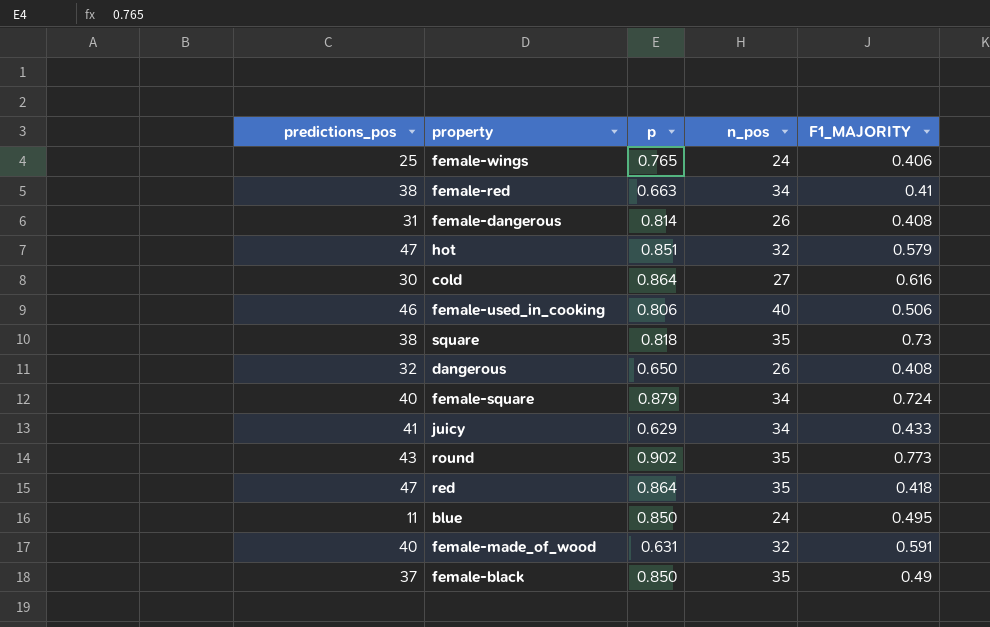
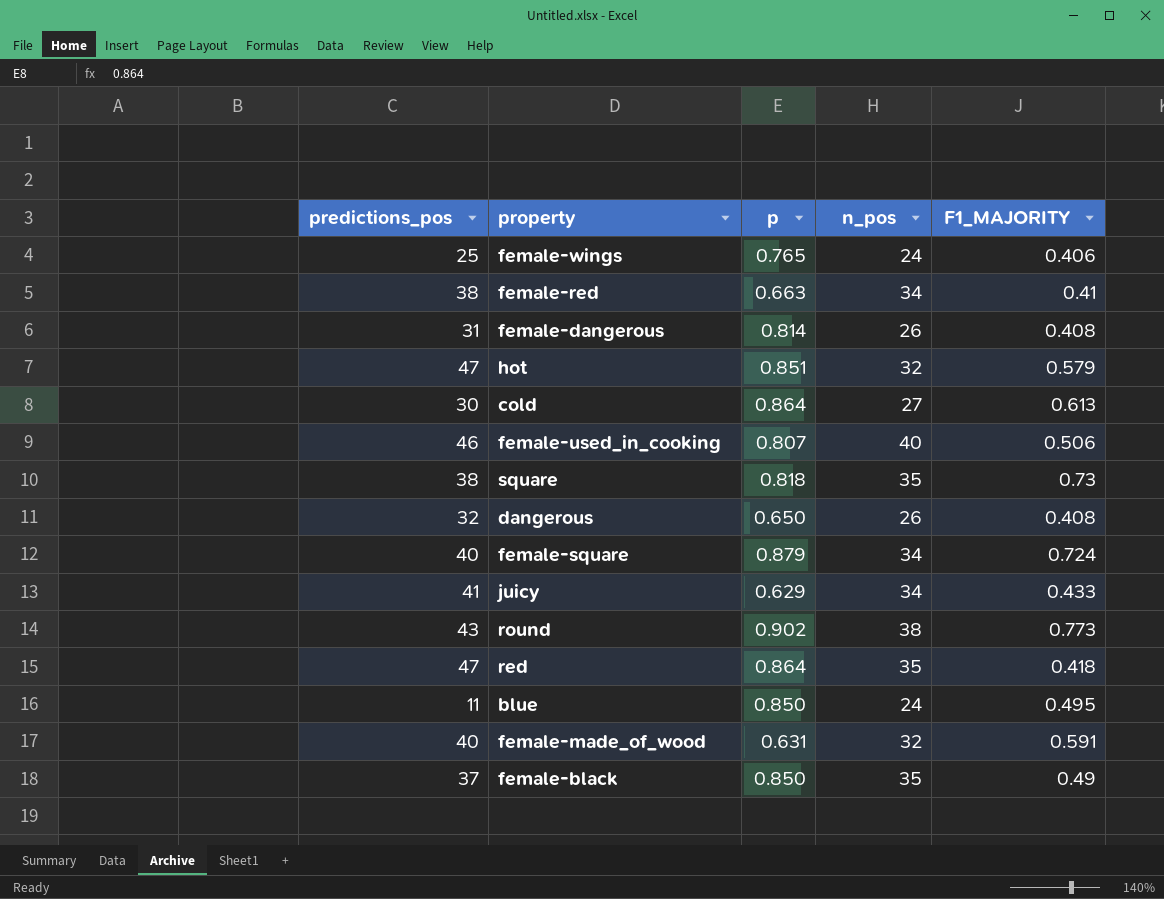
cold | F1_MAJORITY: 0.616 -> 0.613
female-used_in_cooking | p: 0.806 -> 0.807
round | n_pos: 35 -> 38

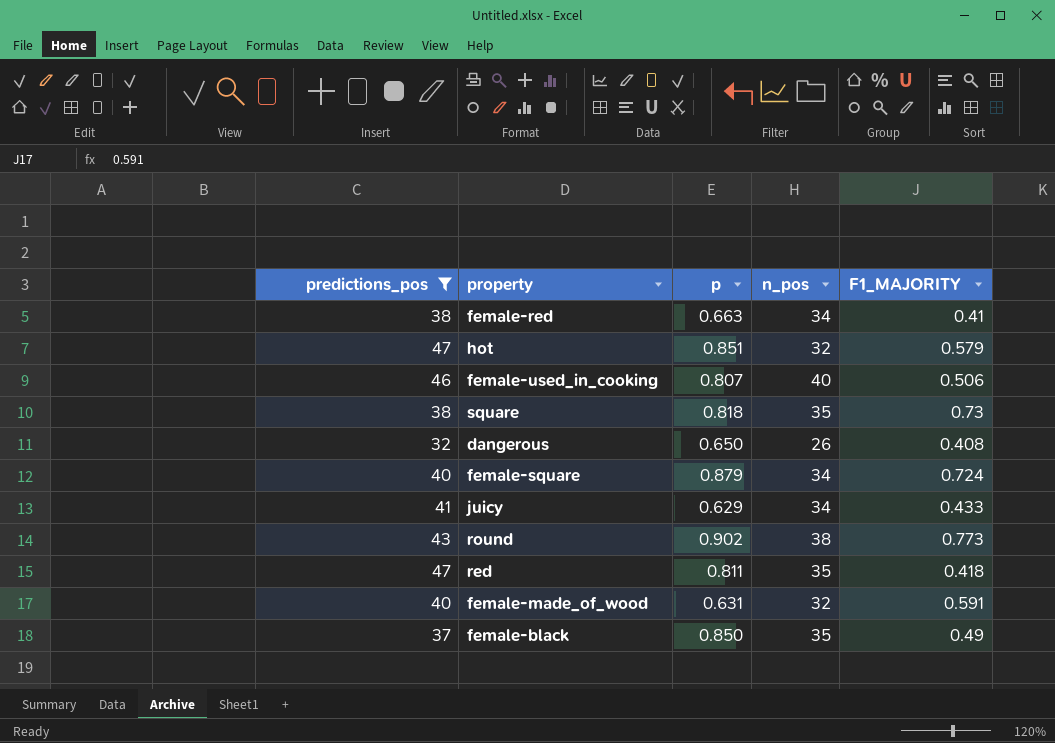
filter: none -> predictions_pos >= 32
red | p: 0.864 -> 0.811

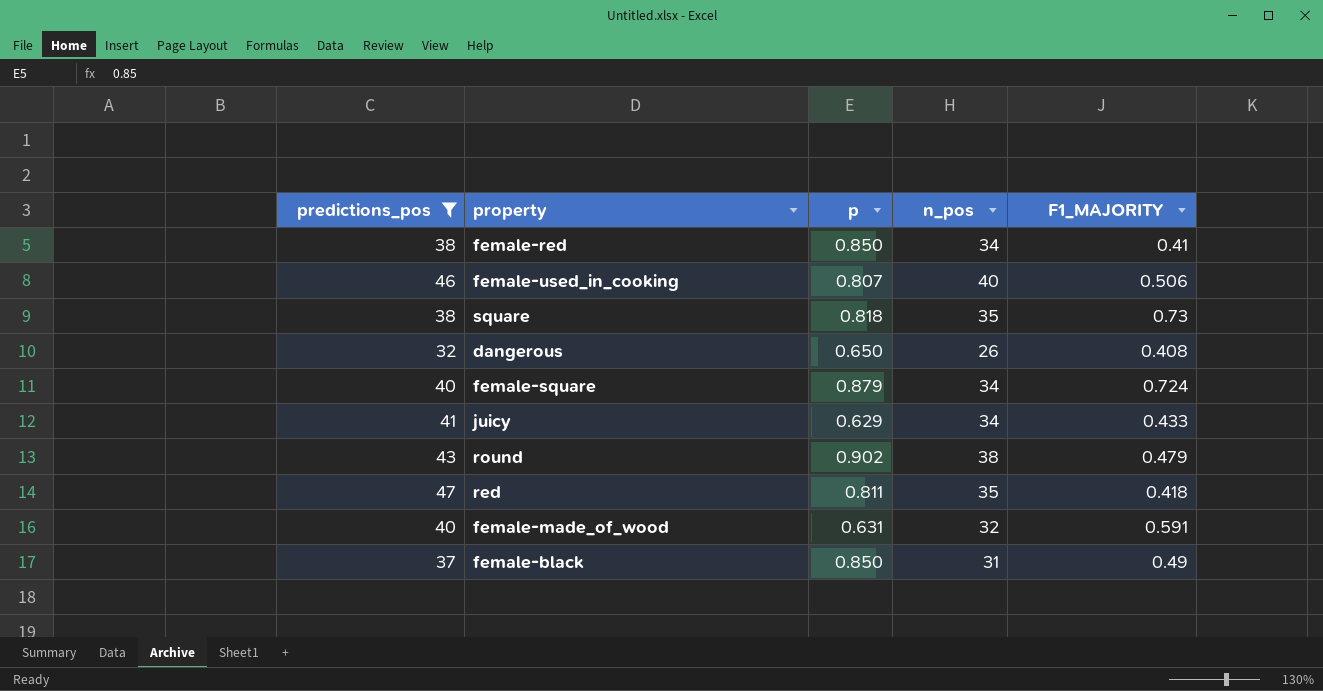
row hot: 47 | 0.851 | 32 | 0.579 -> none
female-red | p: 0.663 -> 0.850
round | F1_MAJORITY: 0.773 -> 0.479
female-black | n_pos: 35 -> 31

